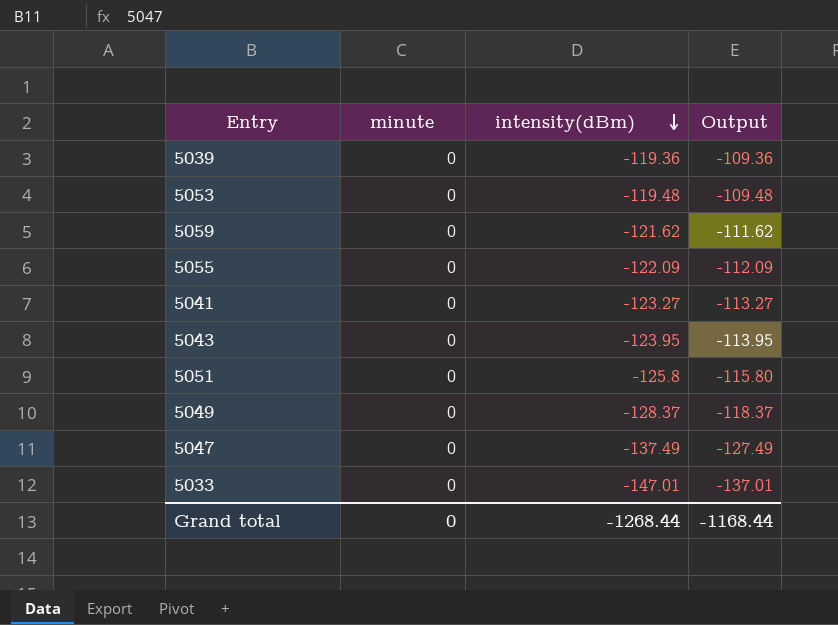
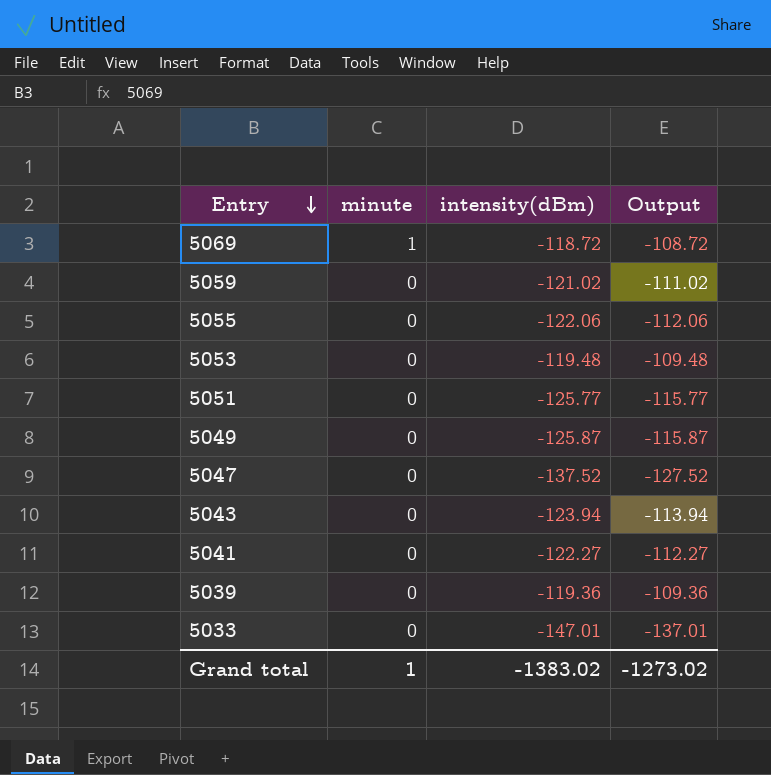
row order: intensity(dBm) descending -> Entry descending
row 5069: none -> 1 | -118.72 | -108.72
5059 | intensity(dBm): -121.62 -> -121.02
5059 | Output: -111.62 -> -111.02
5055 | intensity(dBm): -122.09 -> -122.06
5055 | Output: -112.09 -> -112.06
5051 | intensity(dBm): -125.8 -> -125.77
5051 | Output: -115.80 -> -115.77
5049 | intensity(dBm): -128.37 -> -125.87
5049 | Output: -118.37 -> -115.87
5047 | intensity(dBm): -137.49 -> -137.52
5047 | Output: -127.49 -> -127.52
5043 | intensity(dBm): -123.95 -> -123.94
5043 | Output: -113.95 -> -113.94
5041 | intensity(dBm): -123.27 -> -122.27
5041 | Output: -113.27 -> -112.27
Grand total | minute: 0 -> 1
Grand total | intensity(dBm): -1268.44 -> -1383.02
Grand total | Output: -1168.44 -> -1273.02

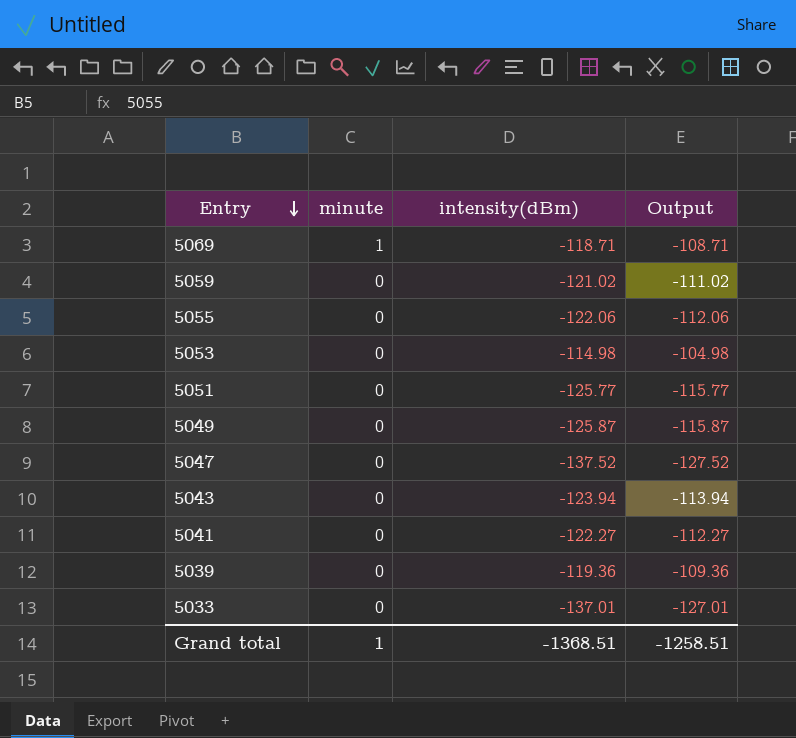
5069 | intensity(dBm): -118.72 -> -118.71
5069 | Output: -108.72 -> -108.71
5053 | intensity(dBm): -119.48 -> -114.98
5053 | Output: -109.48 -> -104.98
5033 | intensity(dBm): -147.01 -> -137.01
5033 | Output: -137.01 -> -127.01
Grand total | intensity(dBm): -1383.02 -> -1368.51
Grand total | Output: -1273.02 -> -1258.51

